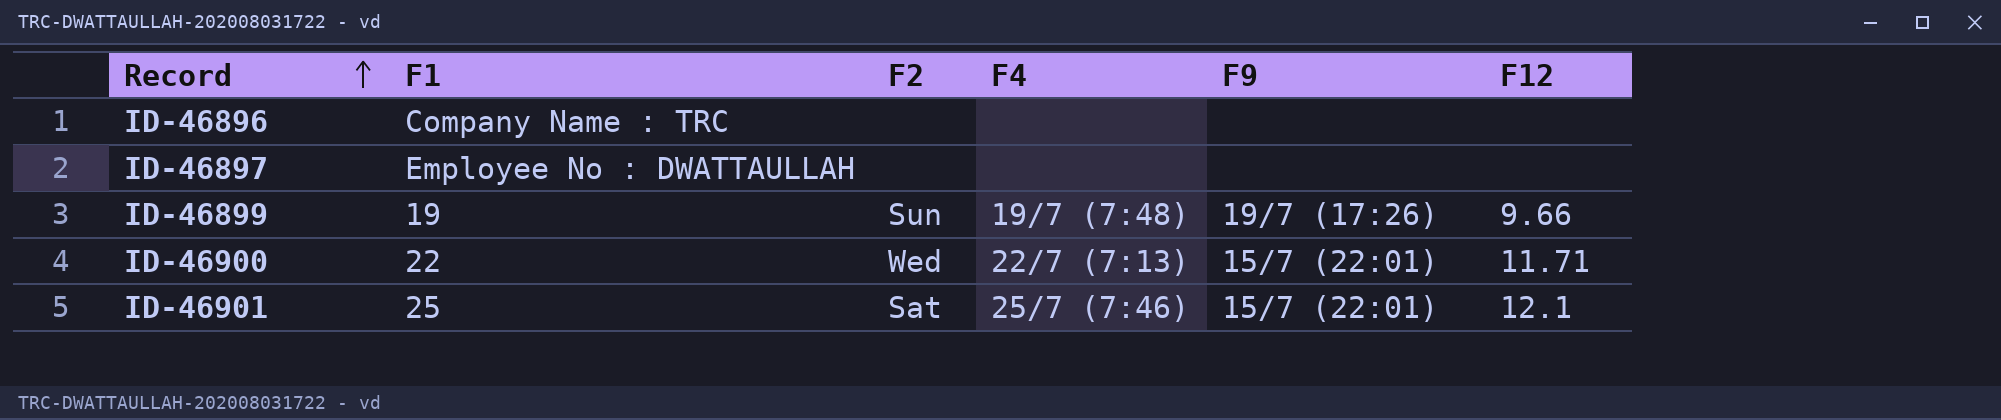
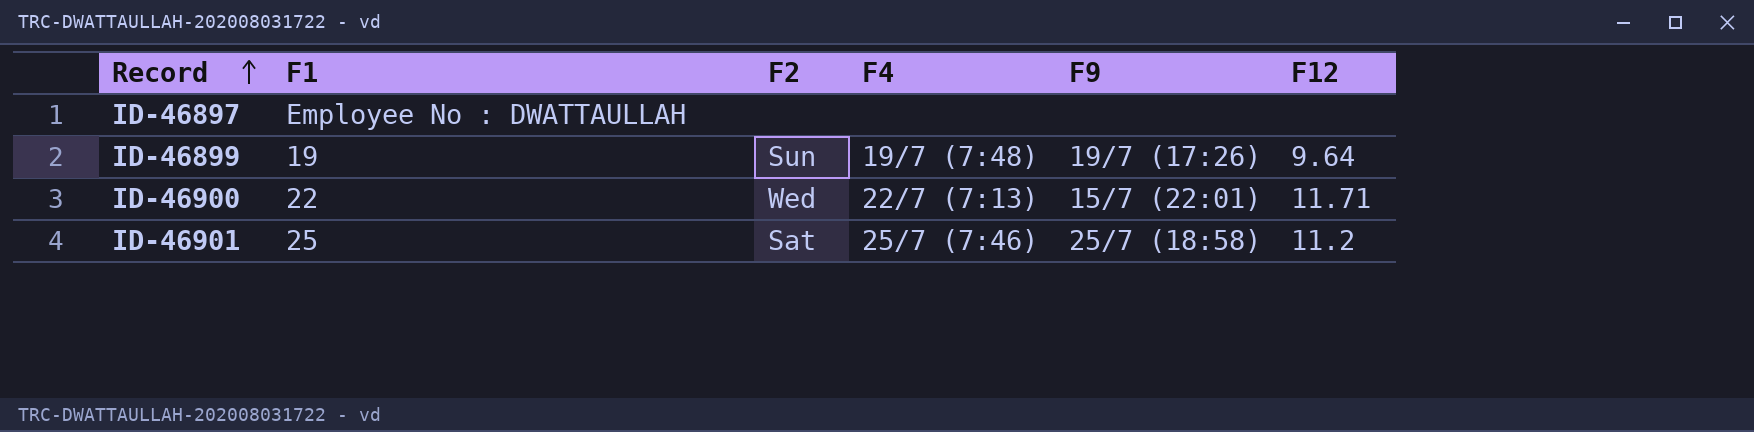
row ID-46896: Company Name : TRC | none | none | none | none -> none
ID-46899 | F12: 9.66 -> 9.64
ID-46901 | F9: 15/7 (22:01) -> 25/7 (18:58)
ID-46901 | F12: 12.1 -> 11.2

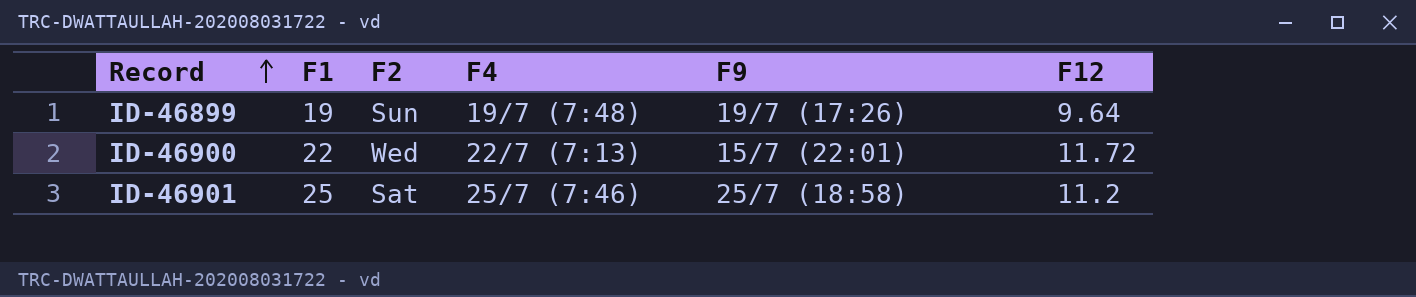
row ID-46897: Employee No : DWATTAULLAH | none | none | none | none -> none
ID-46900 | F12: 11.71 -> 11.72

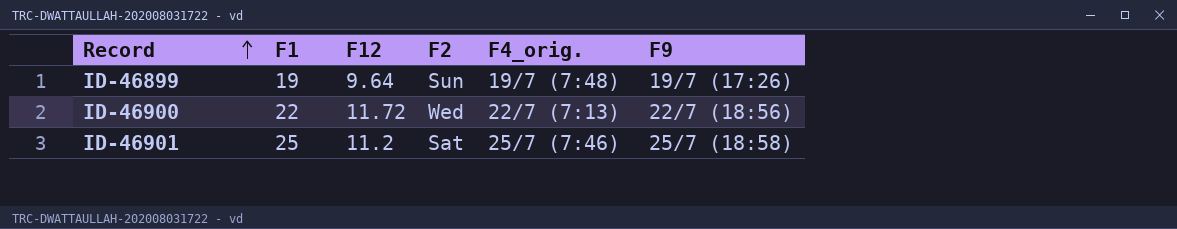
column F12 | position: 6 -> 3
column name: F4 -> F4_orig.
ID-46900 | F9: 15/7 (22:01) -> 22/7 (18:56)

